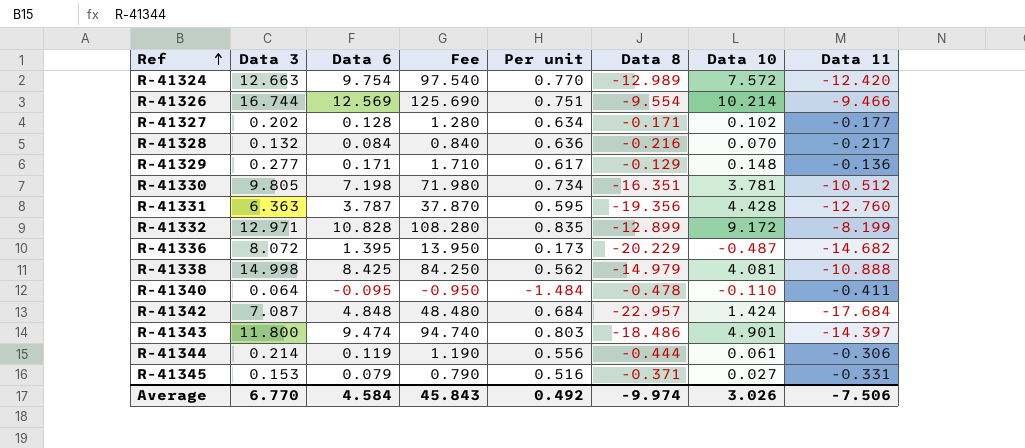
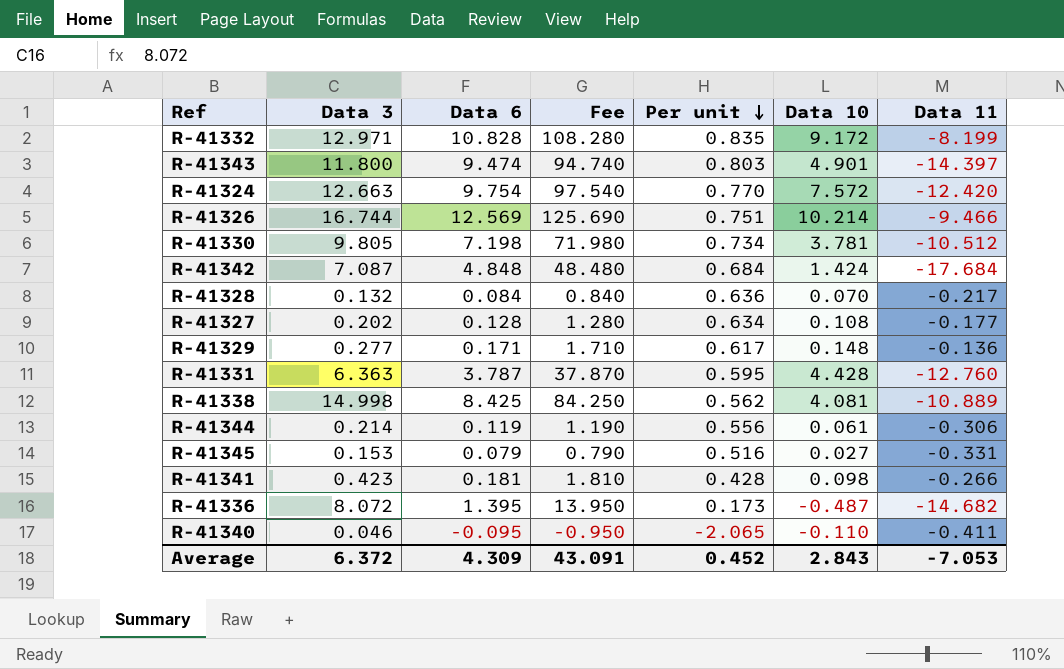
row order: Ref ascending -> Per unit descending
column Data 8 | position: 6 -> none
R-41327 | Data 10: 0.102 -> 0.108
R-41338 | Data 11: -10.888 -> -10.889
row R-41341: none -> 0.423 | 0.181 | 1.810 | 0.428 | 0.098 | -0.266
R-41340 | Data 3: 0.064 -> 0.046
R-41340 | Per unit: -1.484 -> -2.065
Average | Data 3: 6.770 -> 6.372
Average | Data 6: 4.584 -> 4.309
Average | Fee: 45.843 -> 43.091
Average | Per unit: 0.492 -> 0.452
Average | Data 10: 3.026 -> 2.843
Average | Data 11: -7.506 -> -7.053

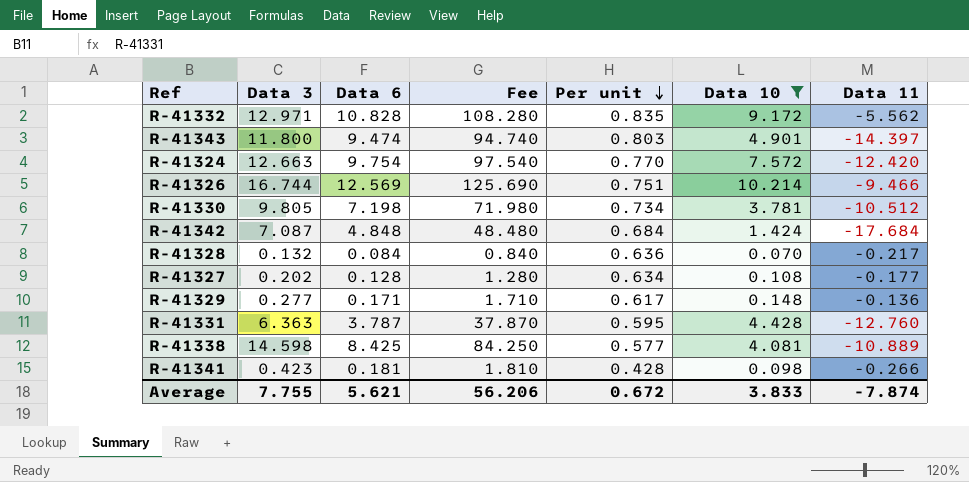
filter: none -> Data 10 >= 0.070
R-41332 | Data 11: -8.199 -> -5.562
R-41338 | Data 3: 14.998 -> 14.598
R-41338 | Per unit: 0.562 -> 0.577
Average | Data 3: 6.372 -> 7.755
Average | Data 6: 4.309 -> 5.621
Average | Fee: 43.091 -> 56.206
Average | Per unit: 0.452 -> 0.672
Average | Data 10: 2.843 -> 3.833
Average | Data 11: -7.053 -> -7.874

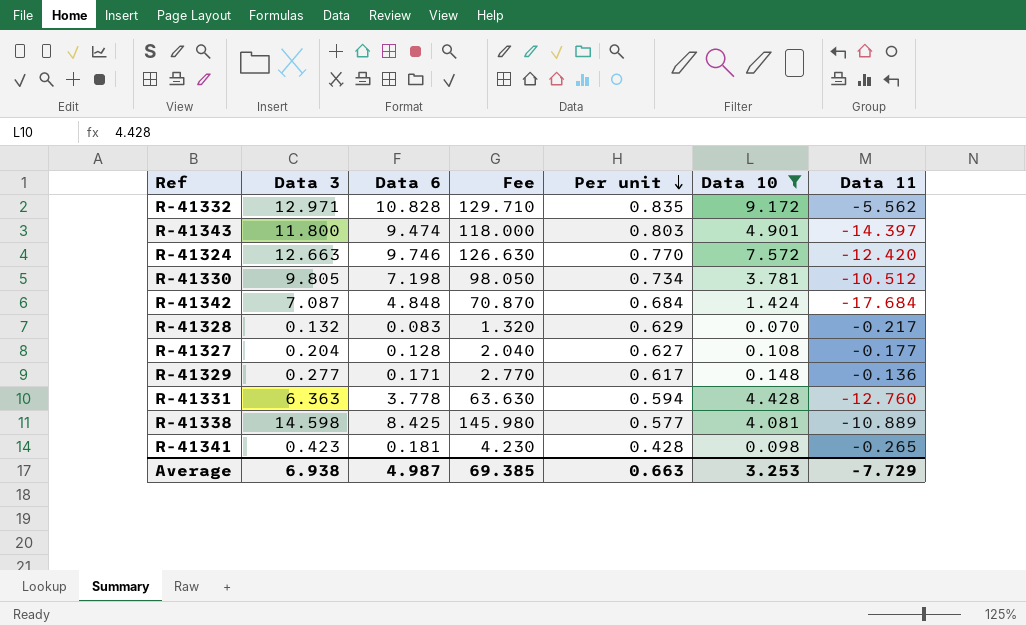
column Fee | formula: [Data 6] * 10 -> [Data 3] * 10
row R-41326: 16.744 | 12.569 | 125.690 | 0.751 | 10.214 | -9.466 -> none
R-41324 | Data 6: 9.754 -> 9.746
R-41328 | Data 6: 0.084 -> 0.083
R-41328 | Per unit: 0.636 -> 0.629
R-41327 | Data 3: 0.202 -> 0.204
R-41327 | Per unit: 0.634 -> 0.627
R-41331 | Data 6: 3.787 -> 3.778
R-41331 | Per unit: 0.595 -> 0.594
R-41341 | Data 11: -0.266 -> -0.265
Average | Data 3: 7.755 -> 6.938
Average | Data 6: 5.621 -> 4.987
Average | Fee: 56.206 -> 69.385
Average | Per unit: 0.672 -> 0.663
Average | Data 10: 3.833 -> 3.253
Average | Data 11: -7.874 -> -7.729

